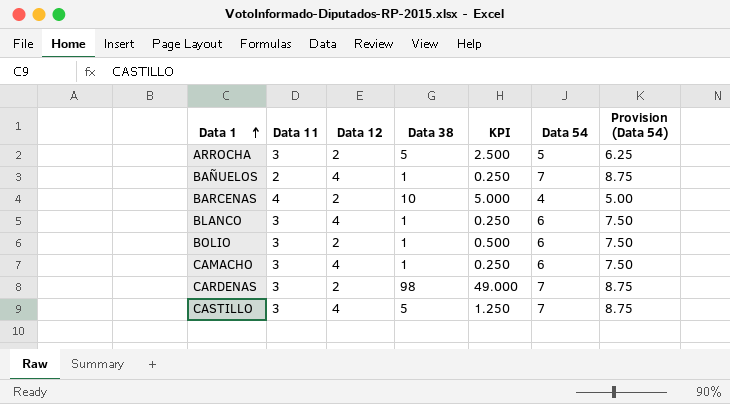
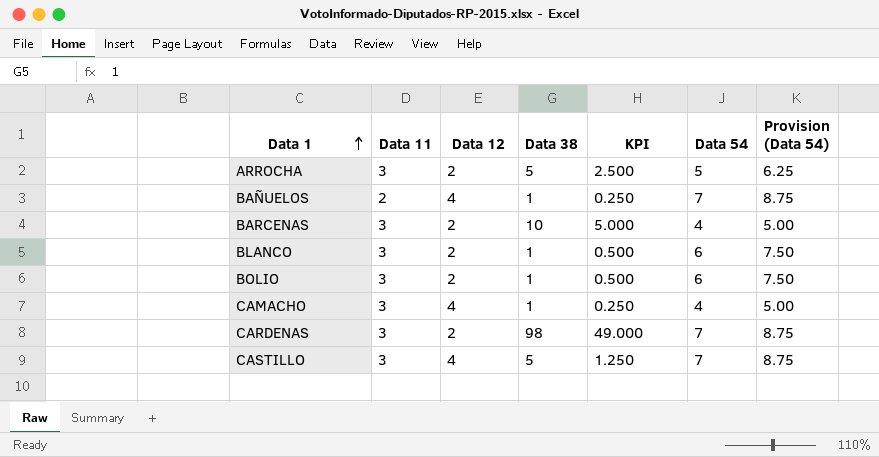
BARCENAS | Data 11: 4 -> 3
BLANCO | Data 12: 4 -> 2
BLANCO | KPI: 0.250 -> 0.500
CAMACHO | Data 54: 6 -> 4
CAMACHO | Provision (Data 54): 7.50 -> 5.00

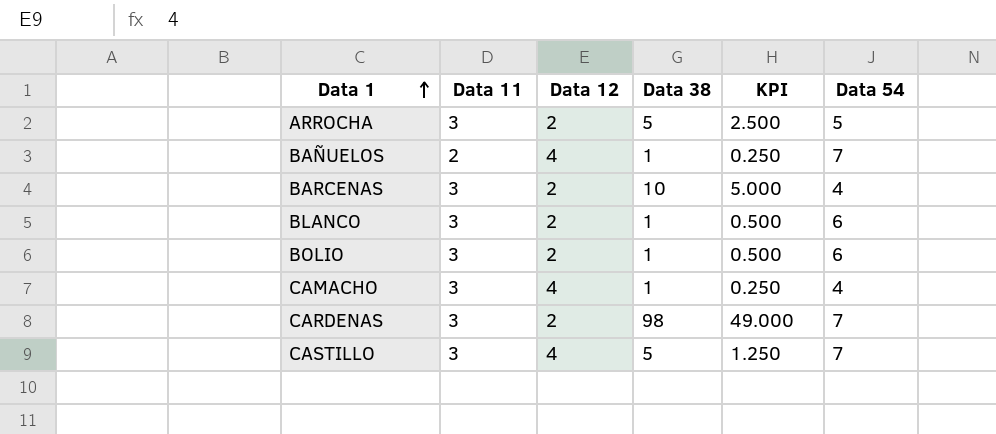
column Provision (Data 54) | formula: [Data 54] * 1.25 -> none

